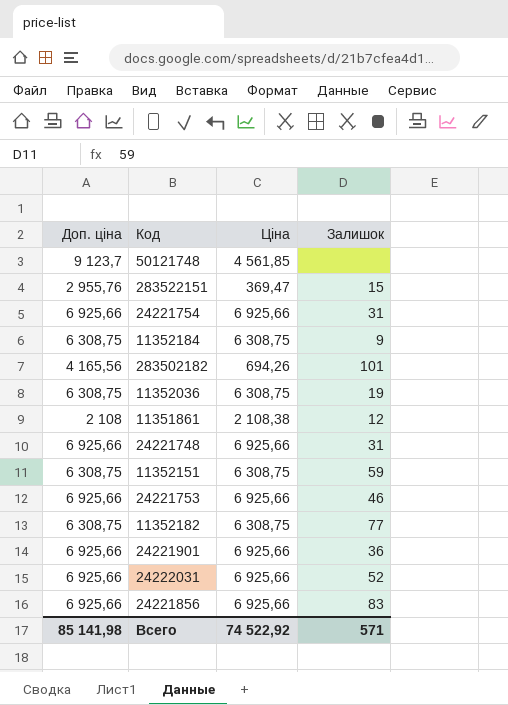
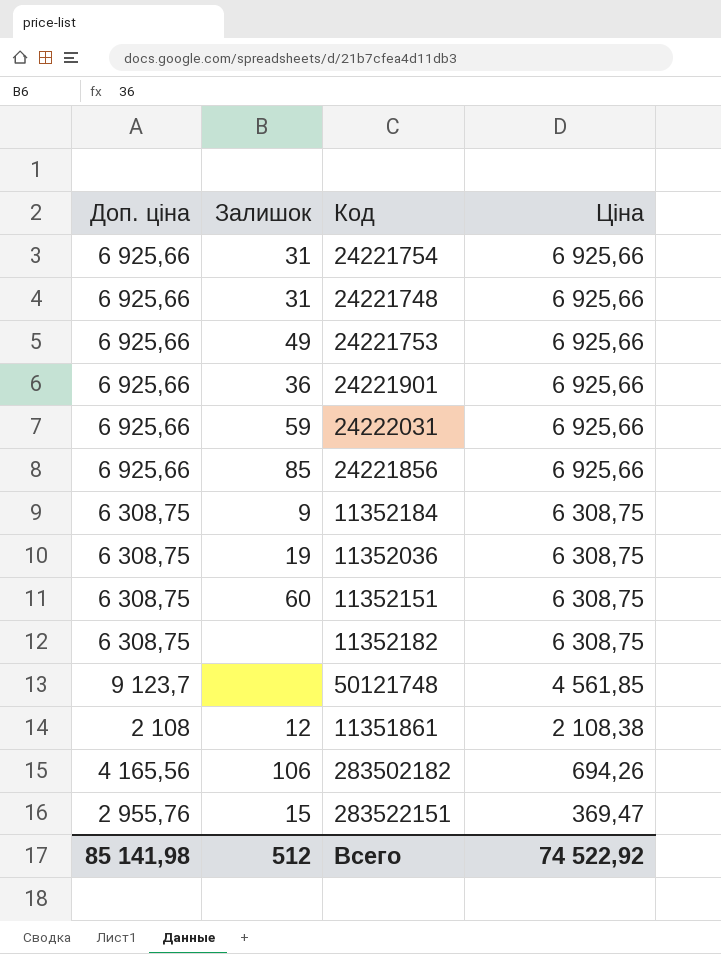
row order: none -> Ціна descending
column Залишок | position: 4 -> 2
24221753 | Залишок: 46 -> 49
24222031 | Залишок: 52 -> 59
24221856 | Залишок: 83 -> 85
11352151 | Залишок: 59 -> 60
11352182 | Залишок: 77 -> none
283502182 | Залишок: 101 -> 106
Всего | Залишок: 571 -> 512

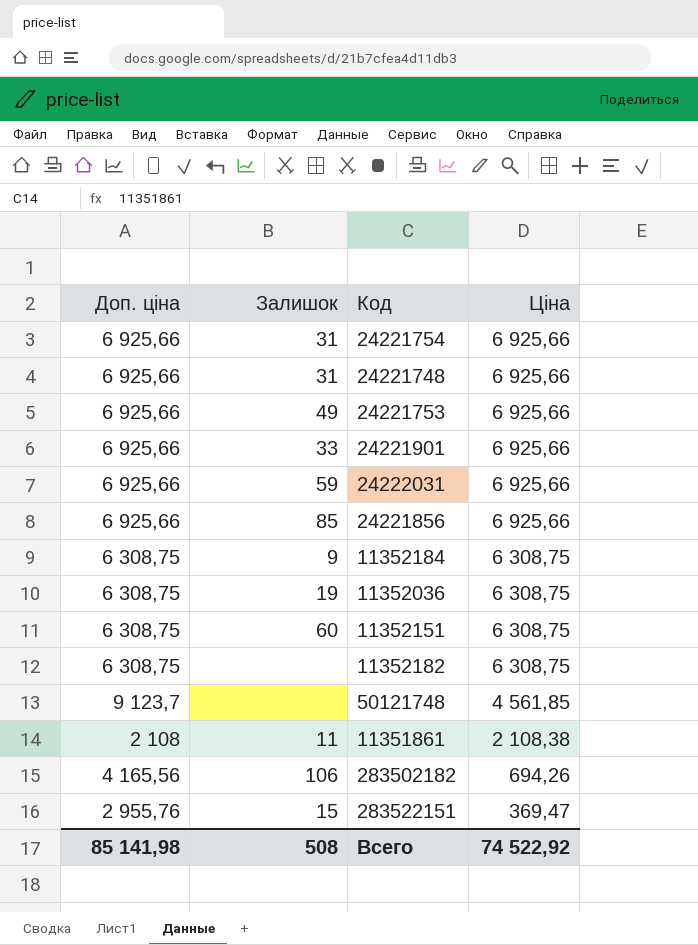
24221901 | Залишок: 36 -> 33
11351861 | Залишок: 12 -> 11
Всего | Залишок: 512 -> 508

